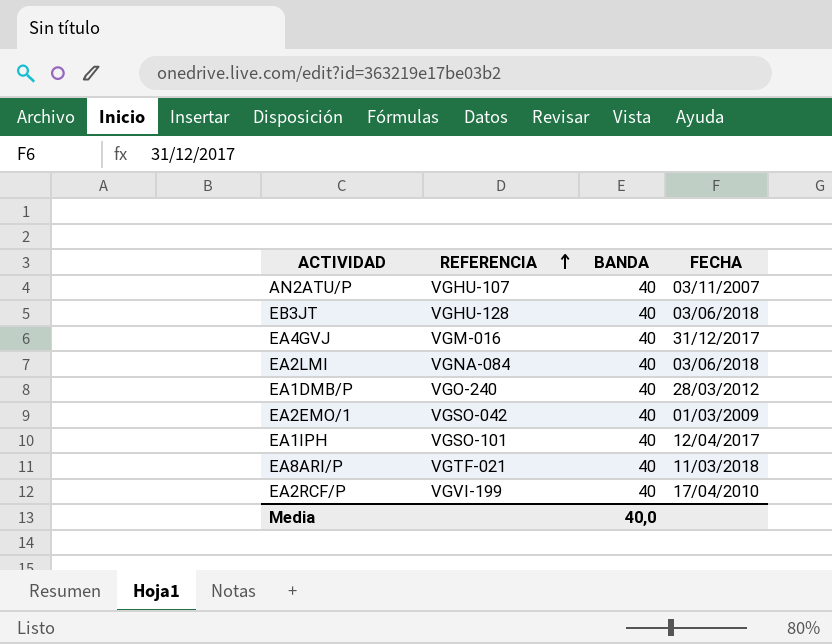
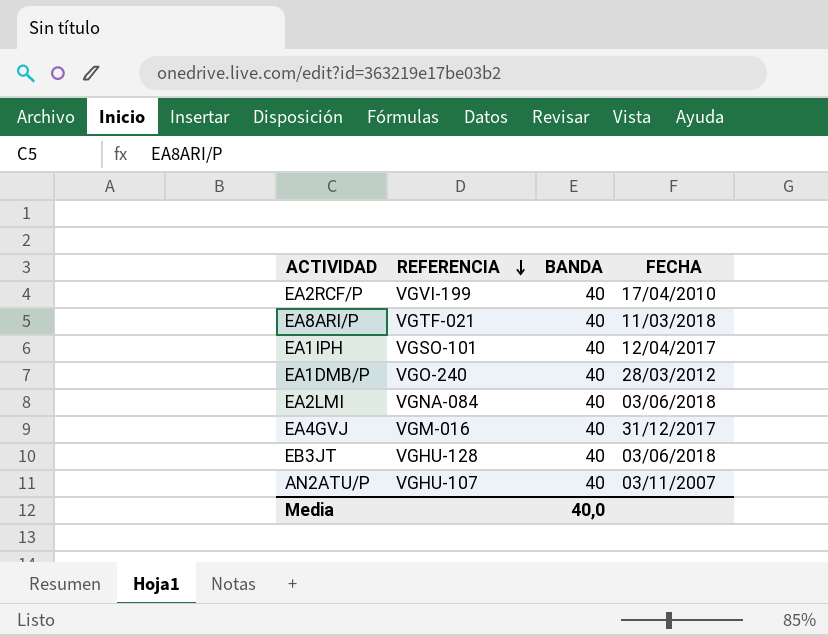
row order: REFERENCIA ascending -> REFERENCIA descending
row EA2EMO/1: VGSO-042 | 40 | 01/03/2009 -> none

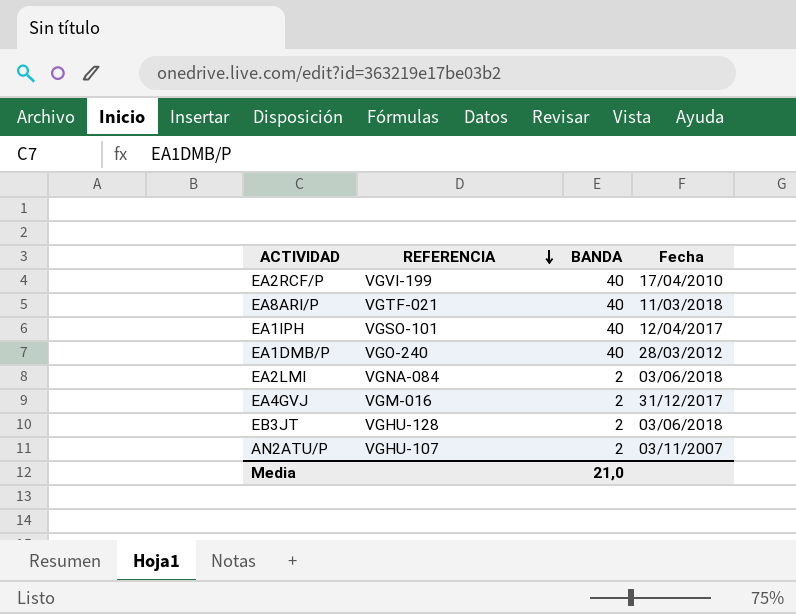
column name: FECHA -> Fecha
EA2LMI | BANDA: 40 -> 2
EA4GVJ | BANDA: 40 -> 2
EB3JT | BANDA: 40 -> 2
AN2ATU/P | BANDA: 40 -> 2
Media | BANDA: 40,0 -> 21,0

